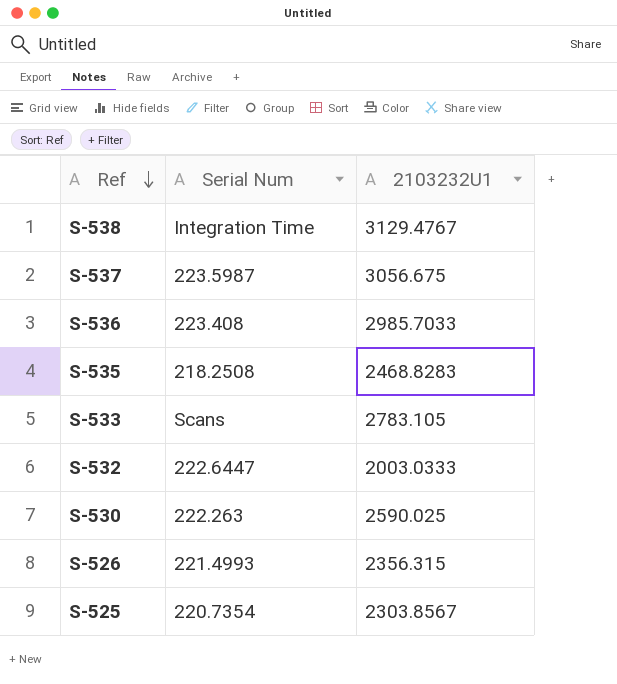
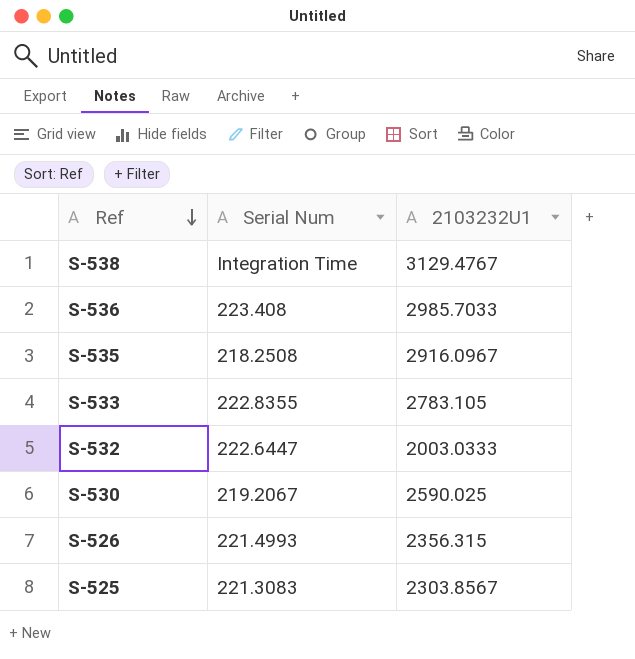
row S-537: 223.5987 | 3056.675 -> none
S-535 | 2103232U1: 2468.8283 -> 2916.0967
S-533 | Serial Num: Scans -> 222.8355
S-530 | Serial Num: 222.263 -> 219.2067
S-525 | Serial Num: 220.7354 -> 221.3083

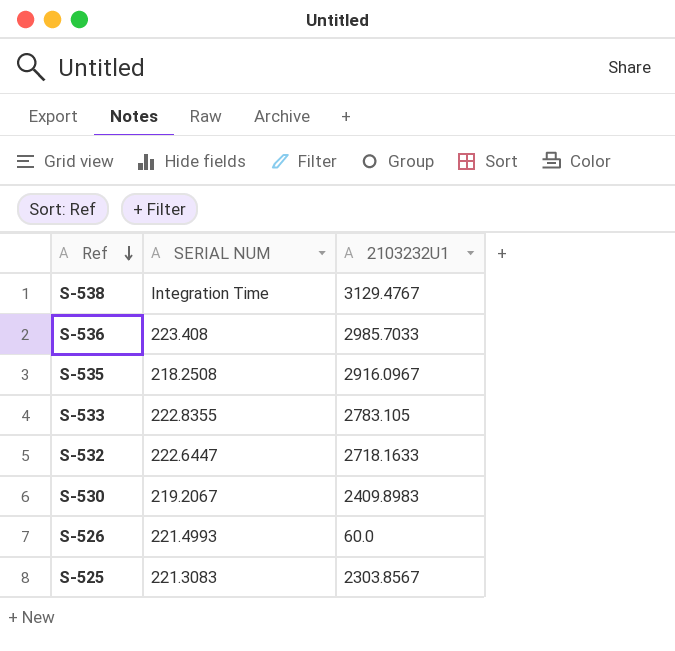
column name: Serial Num -> SERIAL NUM
S-532 | 2103232U1: 2003.0333 -> 2718.1633
S-530 | 2103232U1: 2590.025 -> 2409.8983
S-526 | 2103232U1: 2356.315 -> 60.0

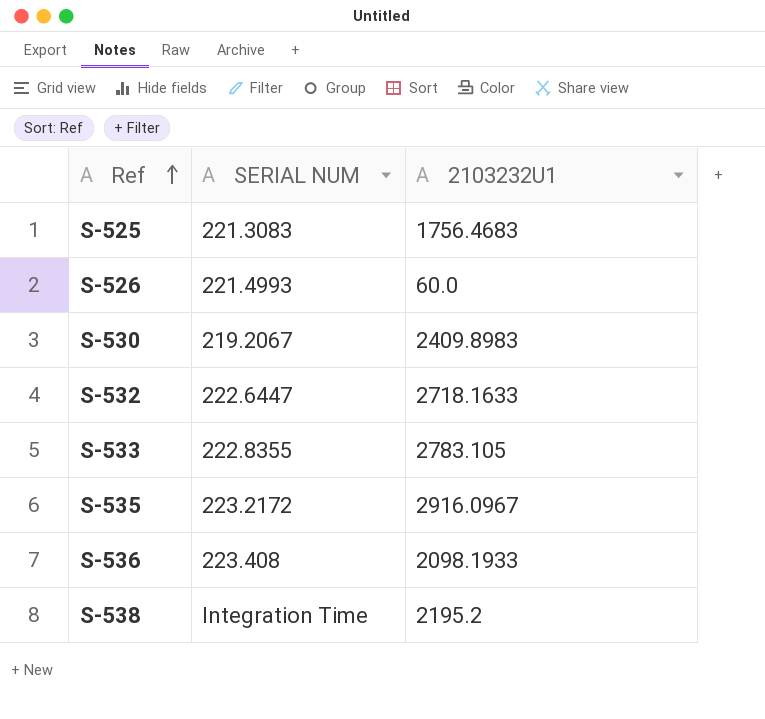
row order: Ref descending -> Ref ascending
S-525 | 2103232U1: 2303.8567 -> 1756.4683
S-535 | SERIAL NUM: 218.2508 -> 223.2172
S-536 | 2103232U1: 2985.7033 -> 2098.1933
S-538 | 2103232U1: 3129.4767 -> 2195.2

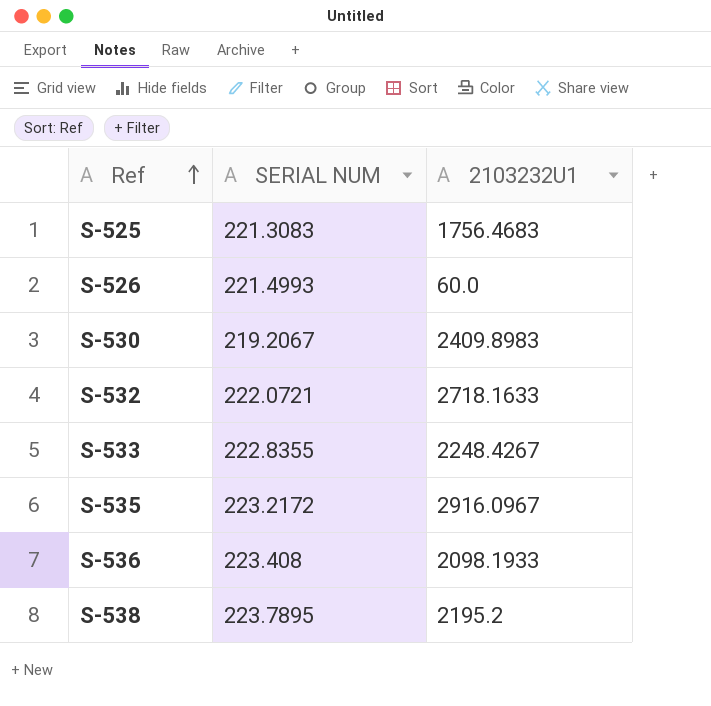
S-532 | SERIAL NUM: 222.6447 -> 222.0721
S-533 | 2103232U1: 2783.105 -> 2248.4267
S-538 | SERIAL NUM: Integration Time -> 223.7895

